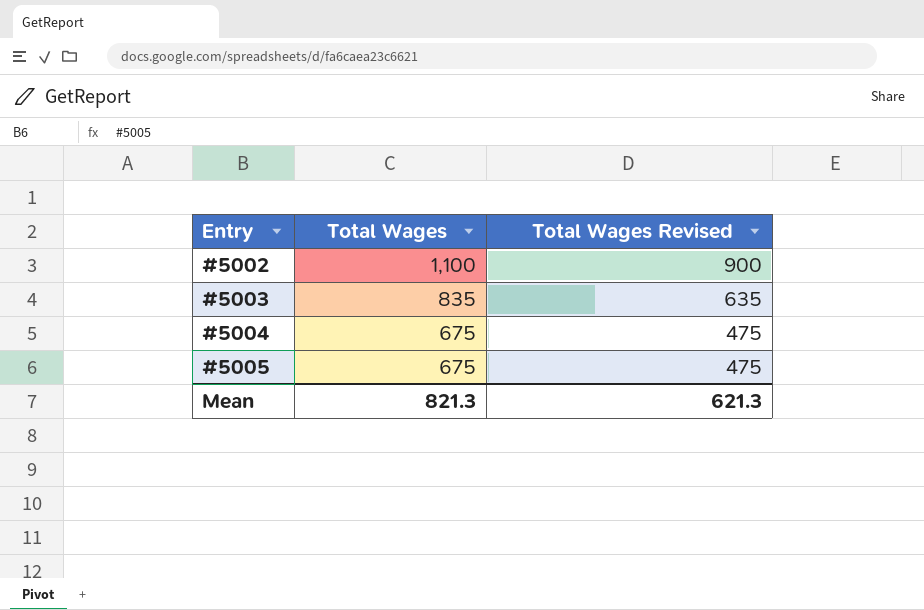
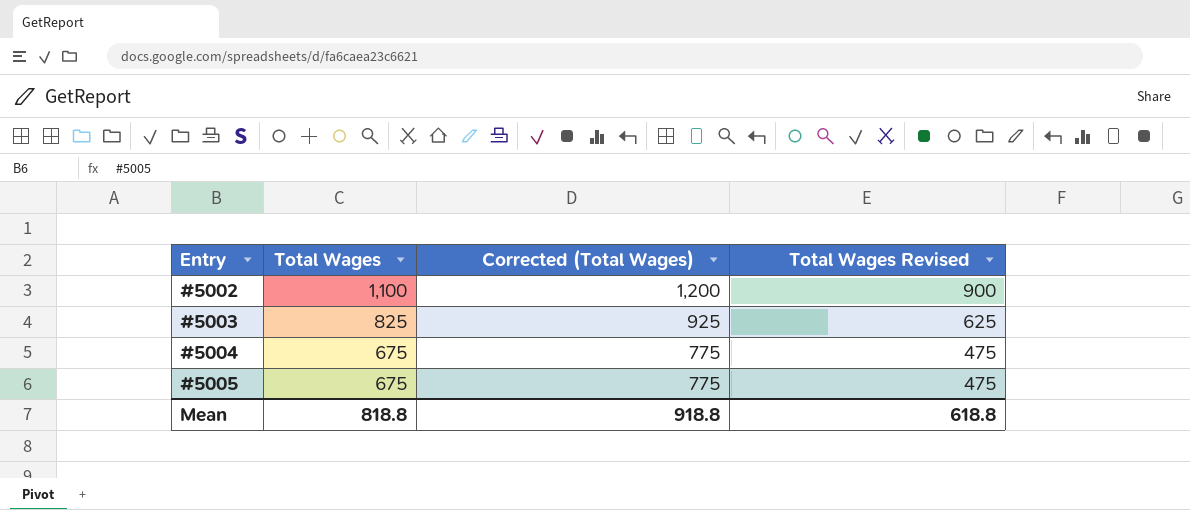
column Corrected (Total Wages) | formula: none -> [Total Wages] + 100
#5003 | Total Wages: 835 -> 825
#5003 | Total Wages Revised: 635 -> 625
Mean | Total Wages: 821.3 -> 818.8
Mean | Total Wages Revised: 621.3 -> 618.8

